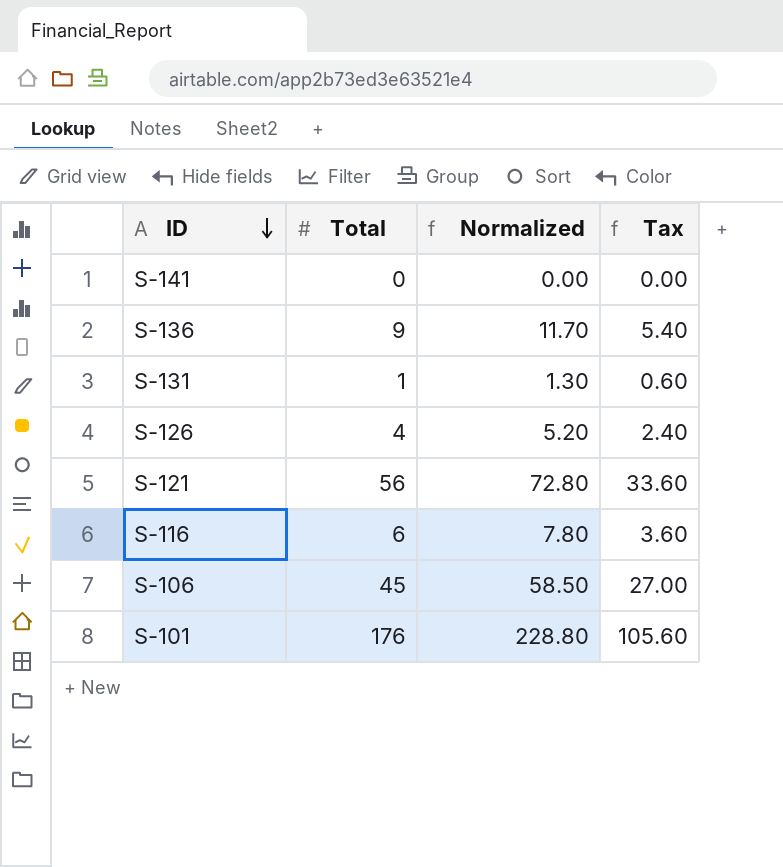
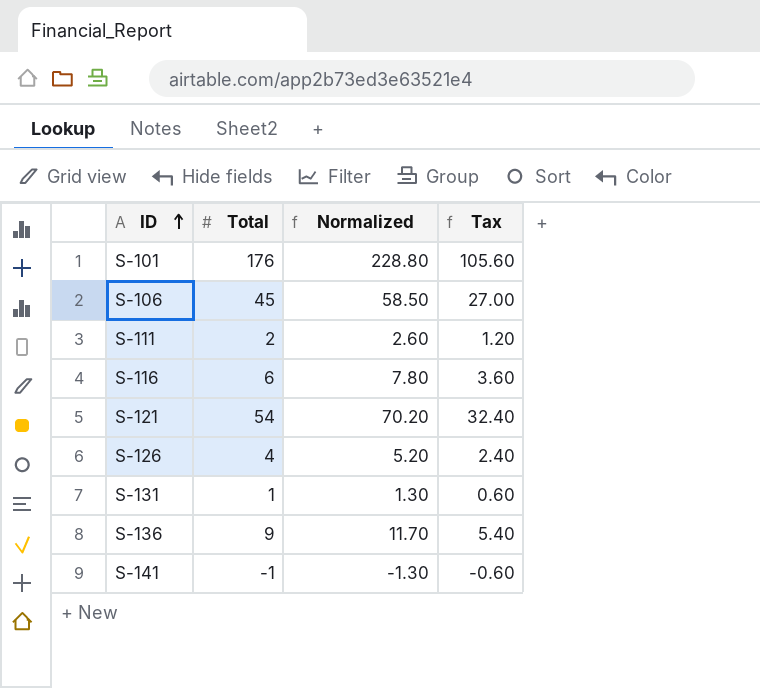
row order: ID descending -> ID ascending
row S-111: none -> 2 | 2.60 | 1.20
S-121 | Total: 56 -> 54
S-121 | Normalized: 72.80 -> 70.20
S-121 | Tax: 33.60 -> 32.40
S-141 | Total: 0 -> -1
S-141 | Normalized: 0.00 -> -1.30
S-141 | Tax: 0.00 -> -0.60

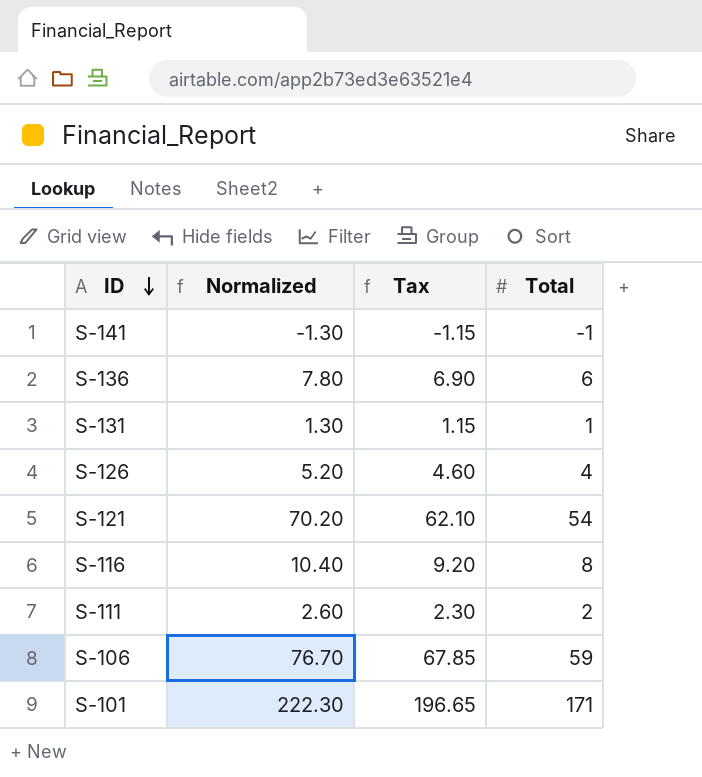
row order: ID ascending -> ID descending
column Tax | formula: [Total] * 0.6 -> [Total] * 1.15
column Total | position: 2 -> 4
S-136 | Normalized: 11.70 -> 7.80
S-136 | Total: 9 -> 6
S-116 | Normalized: 7.80 -> 10.40
S-116 | Total: 6 -> 8
S-106 | Normalized: 58.50 -> 76.70
S-106 | Total: 45 -> 59
S-101 | Normalized: 228.80 -> 222.30
S-101 | Total: 176 -> 171

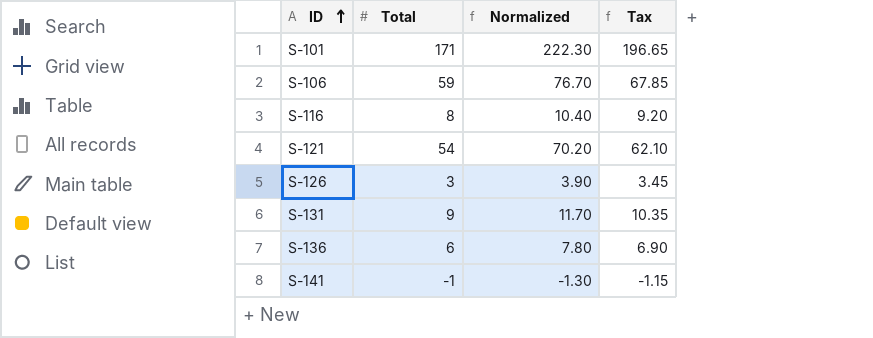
row order: ID descending -> ID ascending
column Total | position: 4 -> 2
row S-111: 2.60 | 2.30 | 2 -> none
S-126 | Total: 4 -> 3
S-126 | Normalized: 5.20 -> 3.90
S-126 | Tax: 4.60 -> 3.45
S-131 | Total: 1 -> 9
S-131 | Normalized: 1.30 -> 11.70
S-131 | Tax: 1.15 -> 10.35

